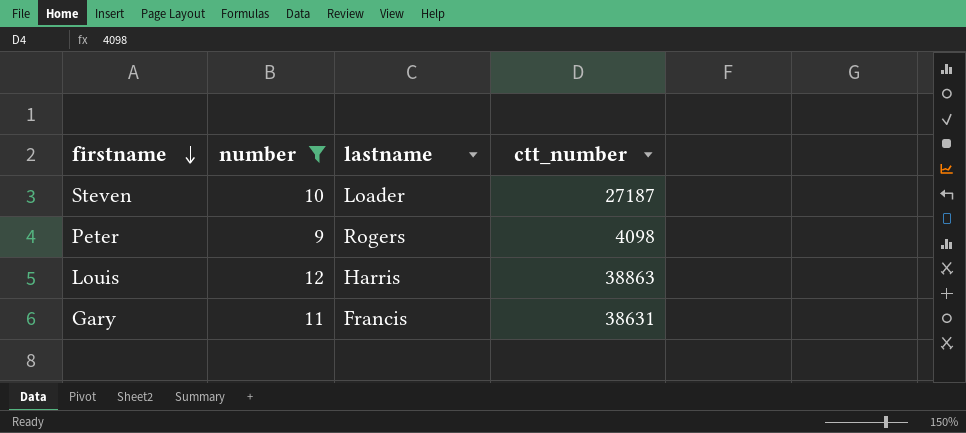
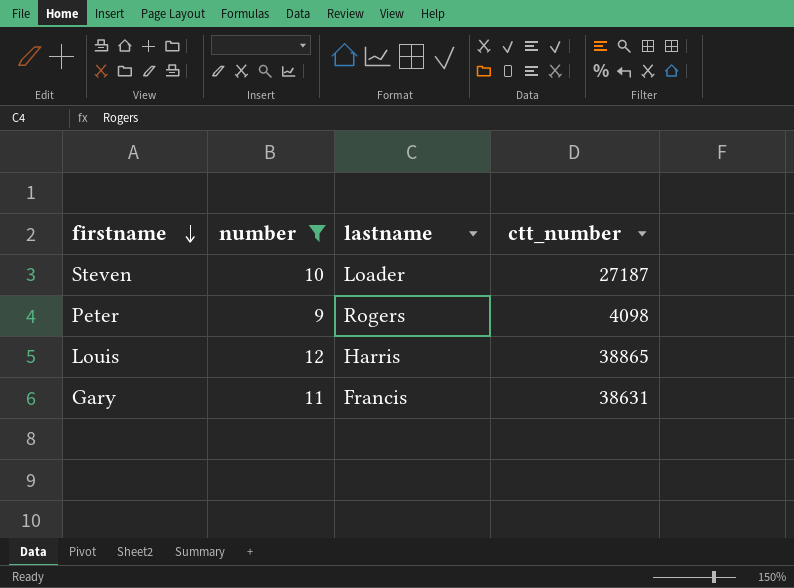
Louis | ctt_number: 38863 -> 38865

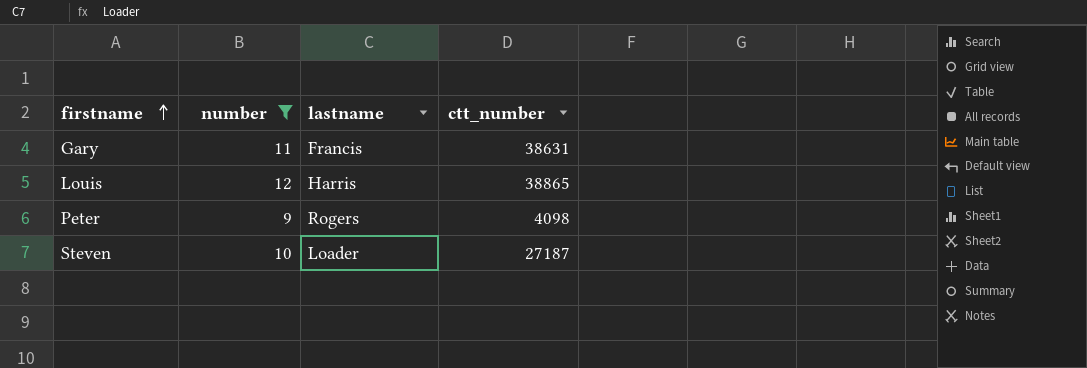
row order: firstname descending -> firstname ascending

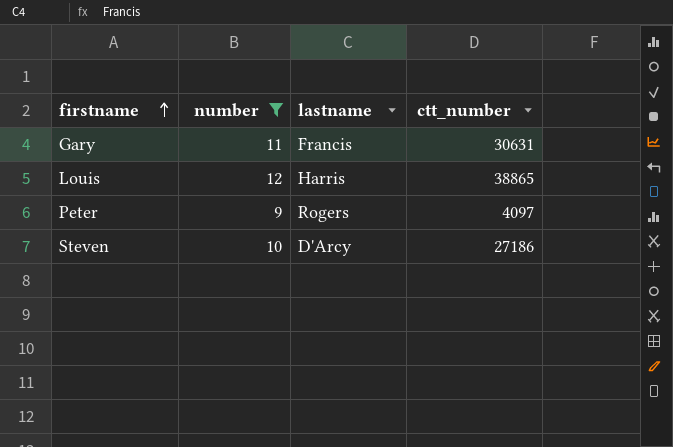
Gary | ctt_number: 38631 -> 30631
Peter | ctt_number: 4098 -> 4097
Steven | lastname: Loader -> D'Arcy
Steven | ctt_number: 27187 -> 27186

